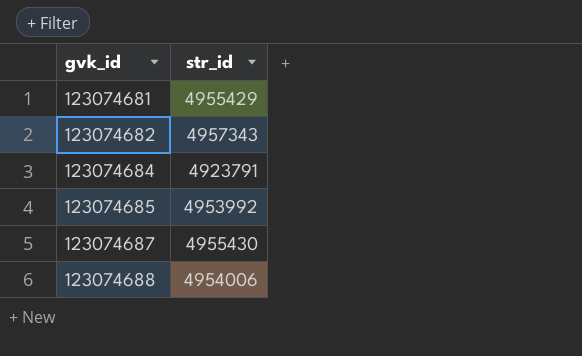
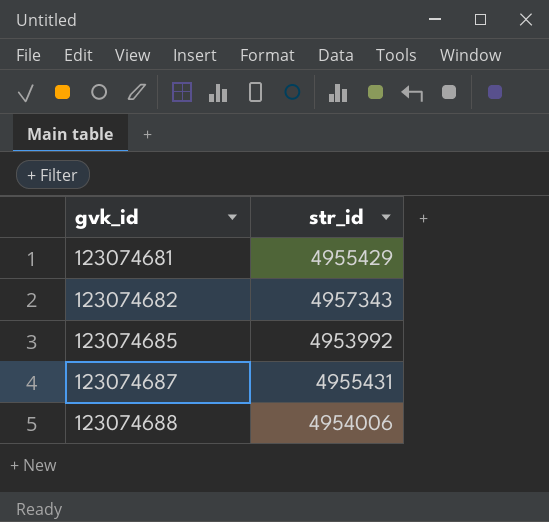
row 123074684: 4923791 -> none
123074687 | str_id: 4955430 -> 4955431

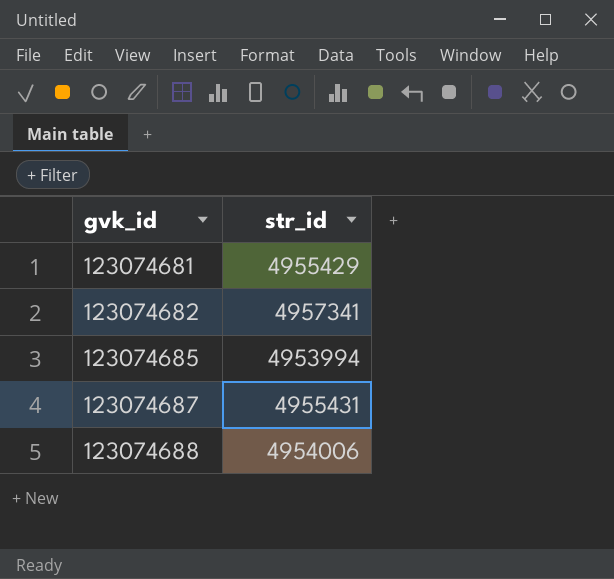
123074682 | str_id: 4957343 -> 4957341
123074685 | str_id: 4953992 -> 4953994

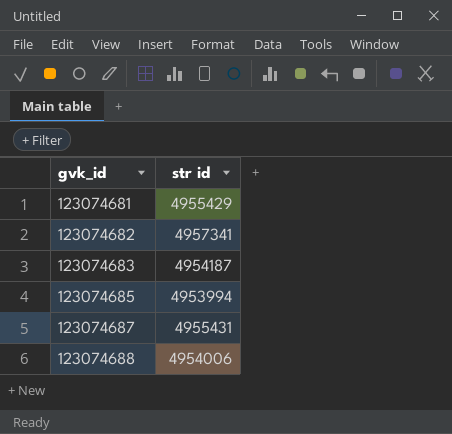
column name: str_id -> str id
row 123074683: none -> 4954187

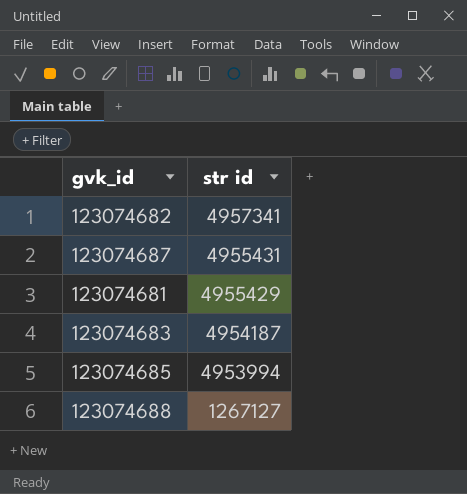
row order: gvk_id ascending -> str id descending
123074688 | str id: 4954006 -> 1267127

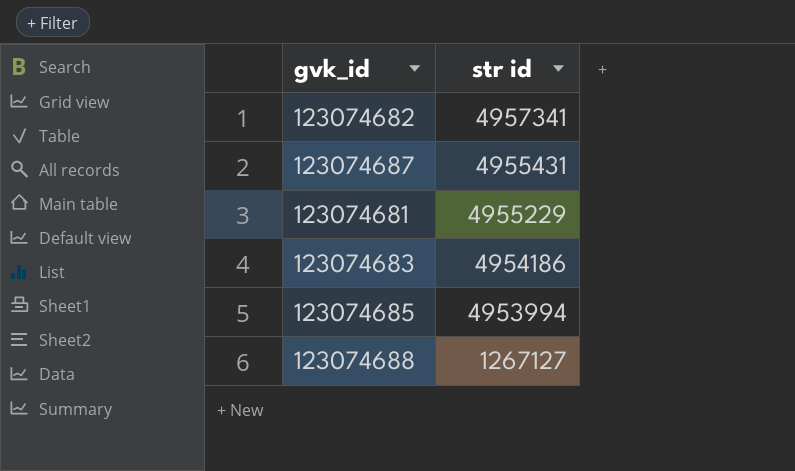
123074681 | str id: 4955429 -> 4955229
123074683 | str id: 4954187 -> 4954186

